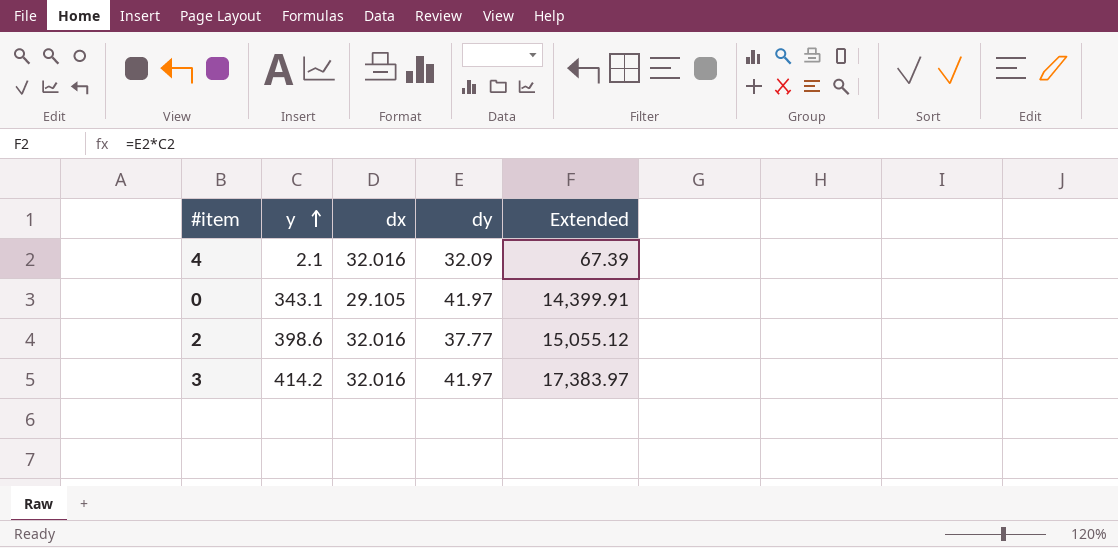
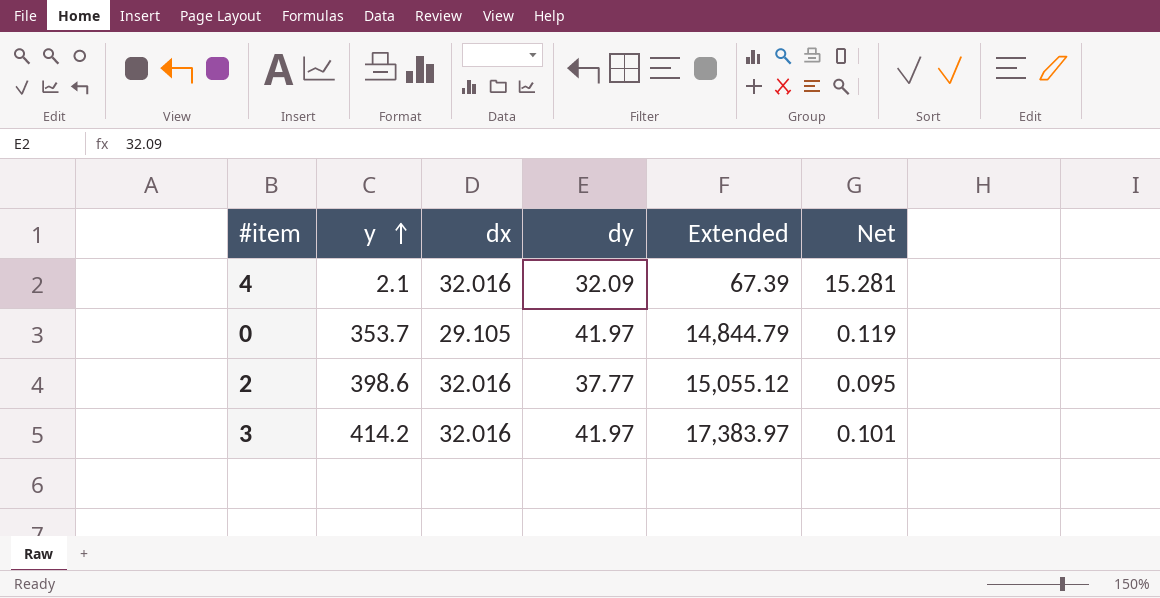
column Net | formula: none -> [dy] / [y]
0 | y: 343.1 -> 353.7
0 | Extended: 14,399.91 -> 14,844.79

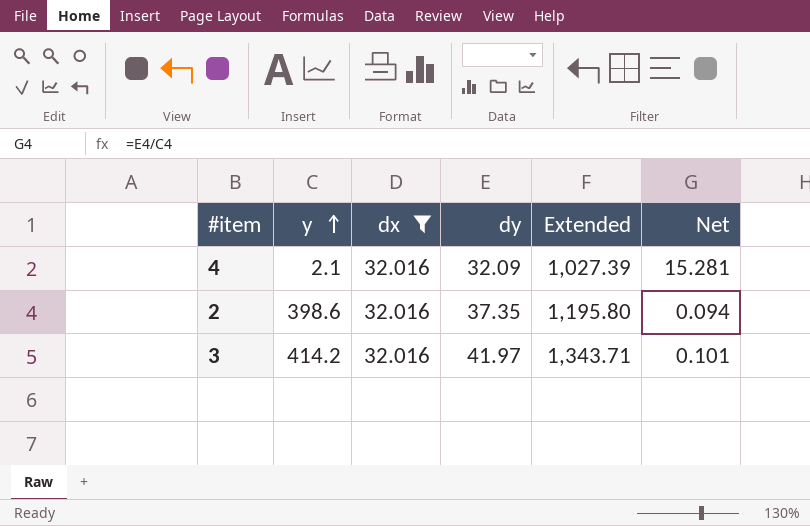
filter: none -> dx = 32.016
column Extended | formula: [y] * [dy] -> [dx] * [dy]
2 | dy: 37.77 -> 37.35
2 | Net: 0.095 -> 0.094

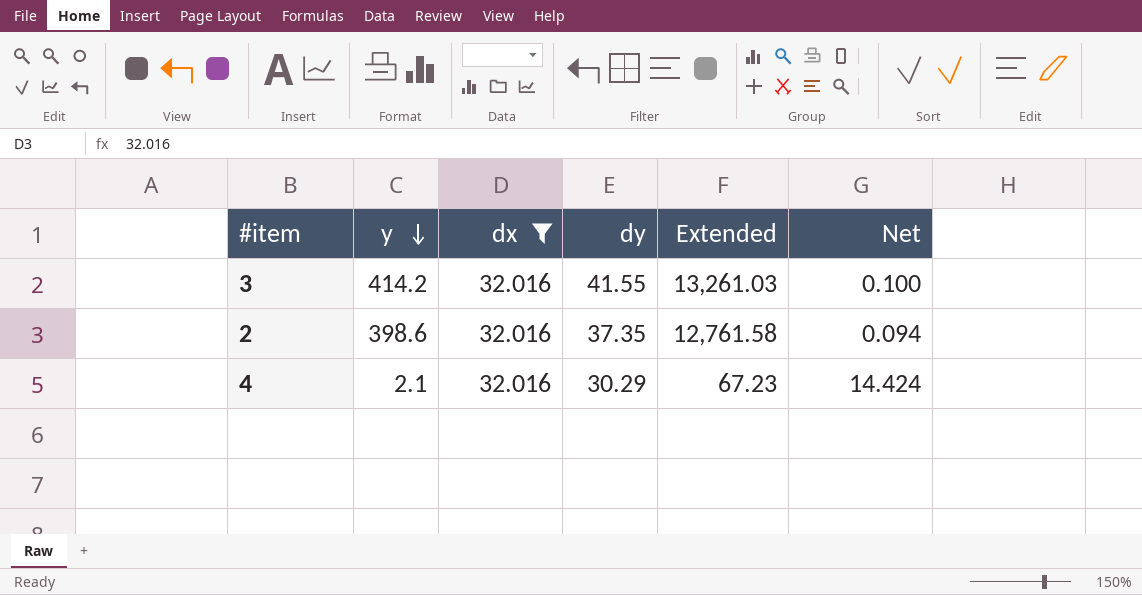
row order: y ascending -> y descending
column Extended | formula: [dx] * [dy] -> [y] * [dx]
3 | dy: 41.97 -> 41.55
3 | Net: 0.101 -> 0.100
4 | dy: 32.09 -> 30.29
4 | Net: 15.281 -> 14.424

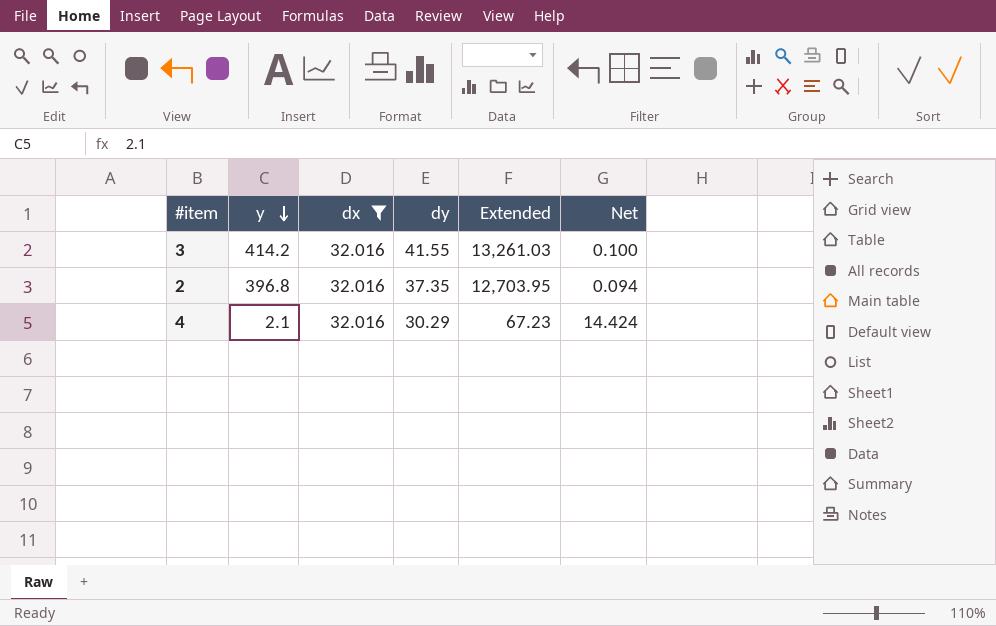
2 | y: 398.6 -> 396.8
2 | Extended: 12,761.58 -> 12,703.95

